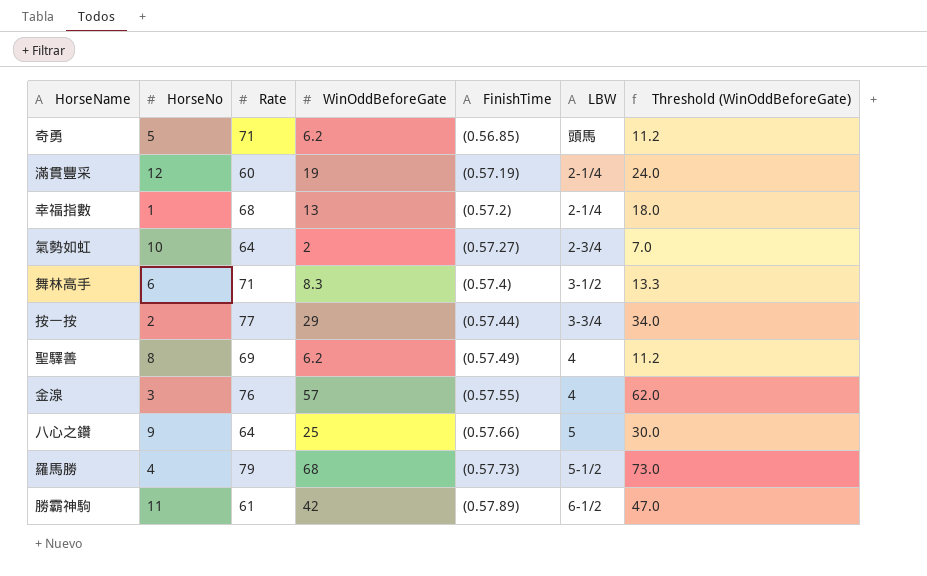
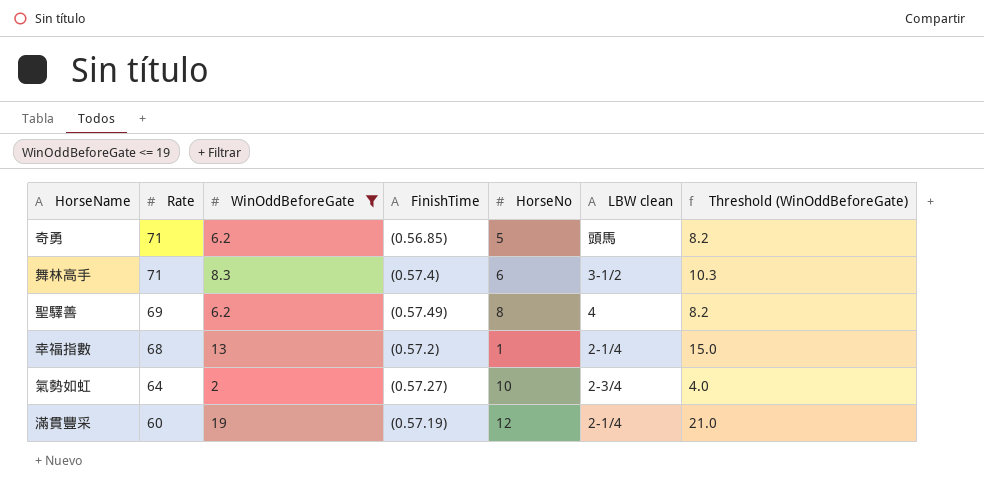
filter: none -> WinOddBeforeGate <= 19
row order: none -> Rate descending
column HorseNo | position: 2 -> 5
column name: LBW -> LBW clean
column Threshold (WinOddBeforeGate) | formula: [WinOddBeforeGate] + 5 -> [WinOddBeforeGate] + 2

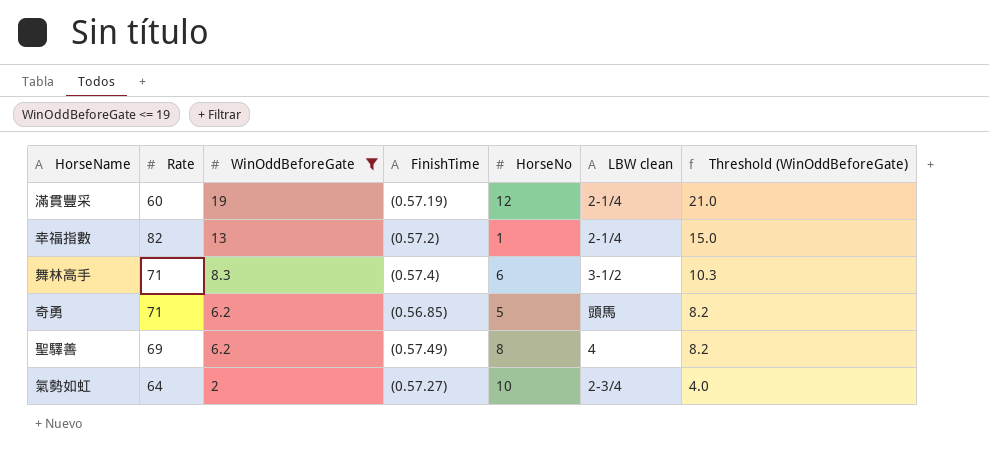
row order: Rate descending -> WinOddBeforeGate descending
幸福指數 | Rate: 68 -> 82

